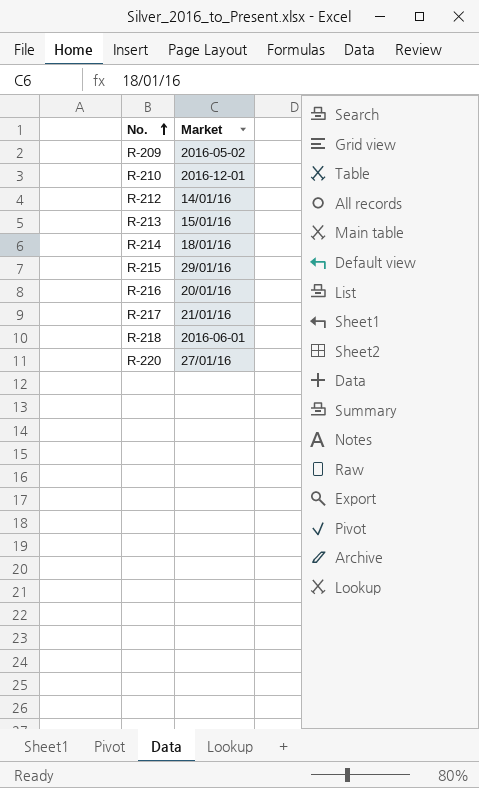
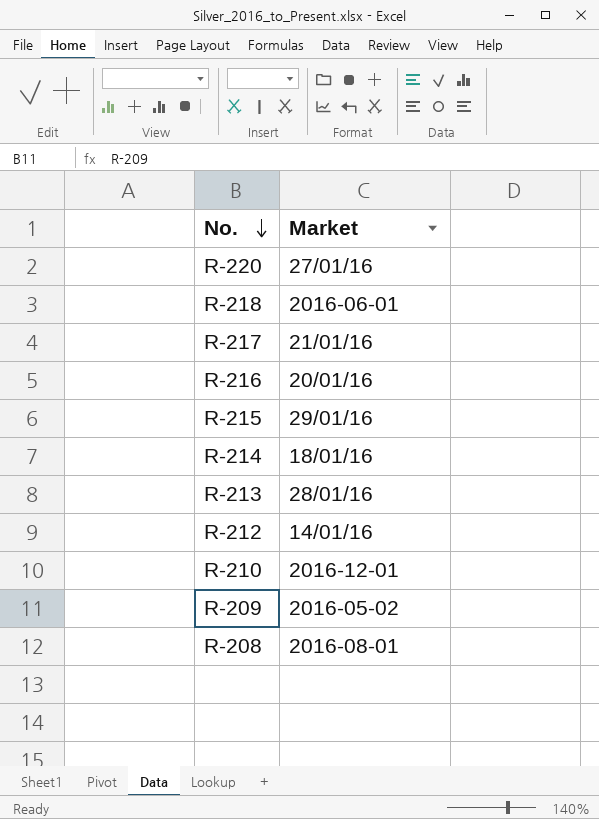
row order: No. ascending -> No. descending
R-213 | Market: 15/01/16 -> 28/01/16
row R-208: none -> 2016-08-01

